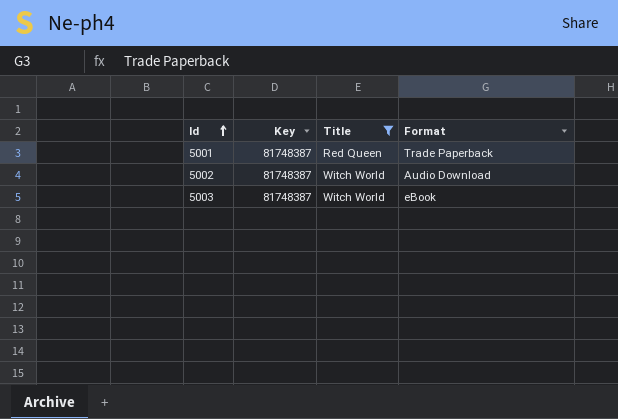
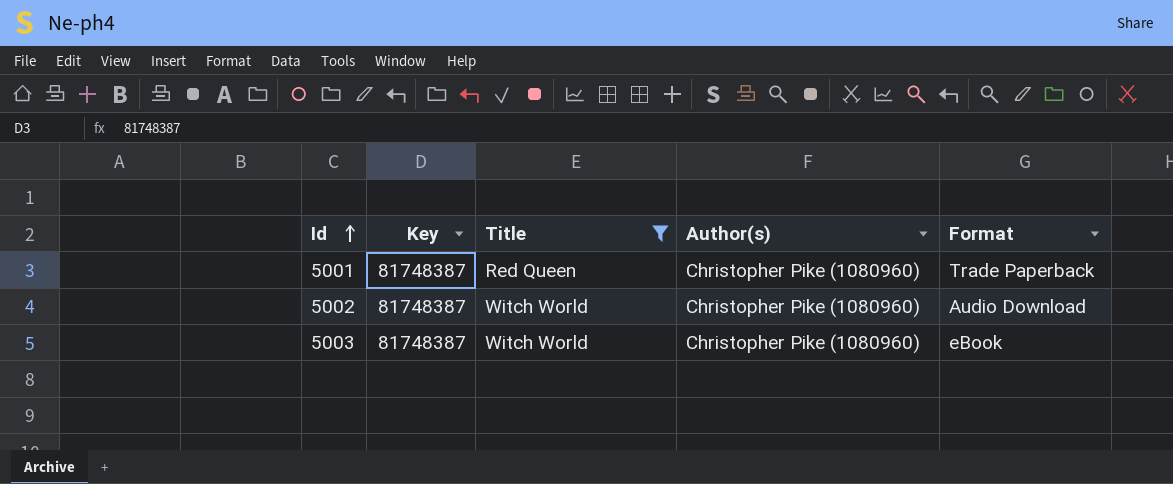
column Author(s) | position: none -> 4

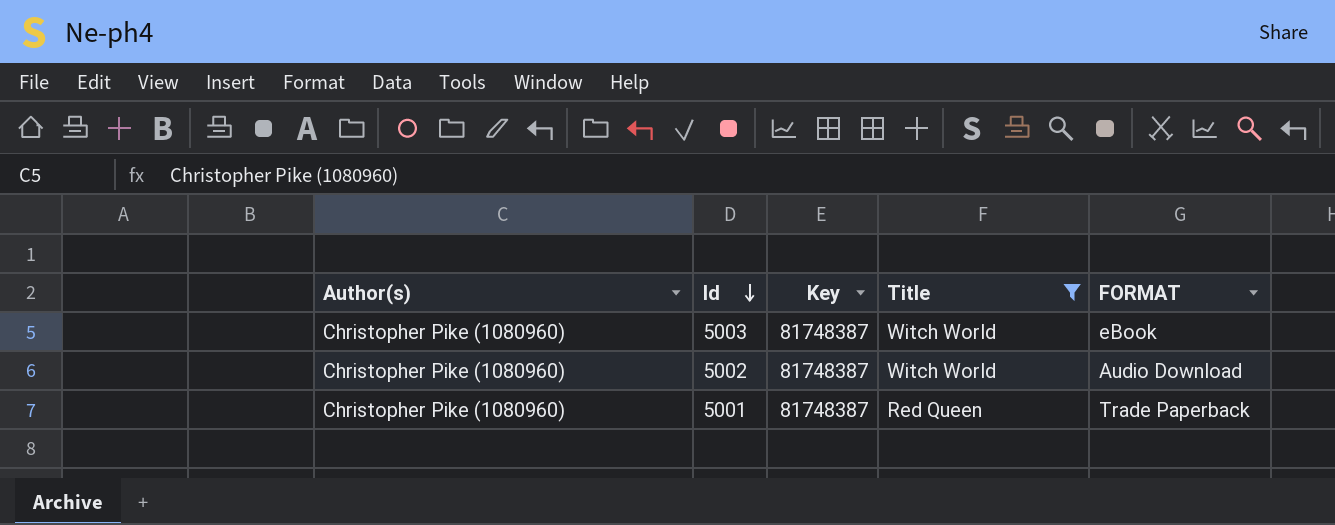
row order: Id ascending -> Id descending
column Author(s) | position: 4 -> 1
column name: Format -> FORMAT

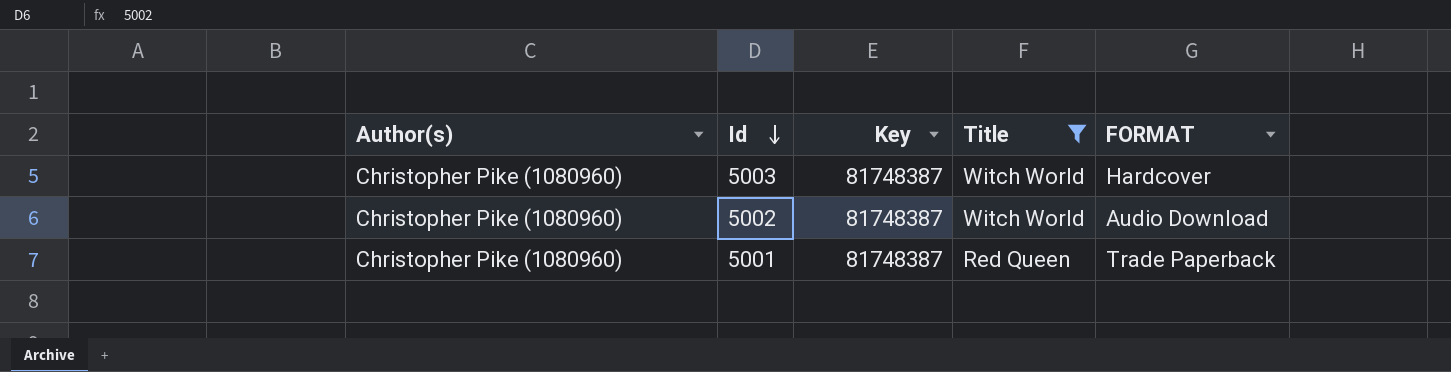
5003 | FORMAT: eBook -> Hardcover

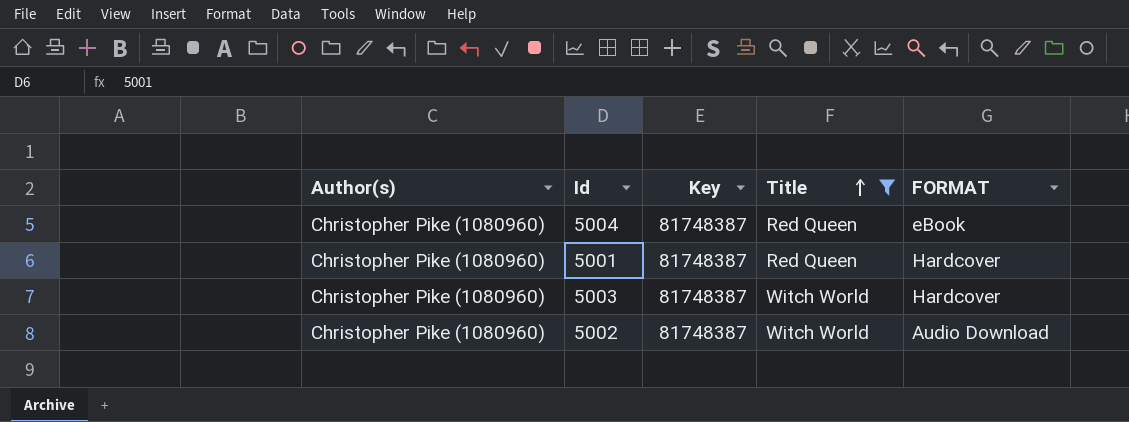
row order: Id descending -> Title ascending
row 5004: none -> Christopher Pike (1080960) | 81748387 | Red Queen | eBook
5001 | FORMAT: Trade Paperback -> Hardcover

